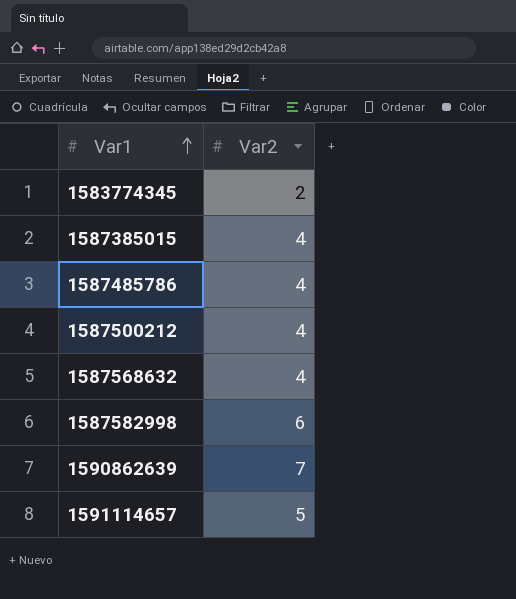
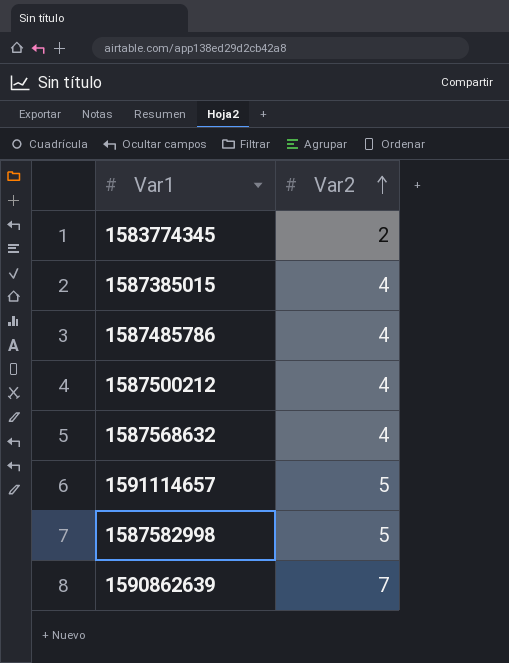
row order: Var1 ascending -> Var2 ascending
1587582998 | Var2: 6 -> 5

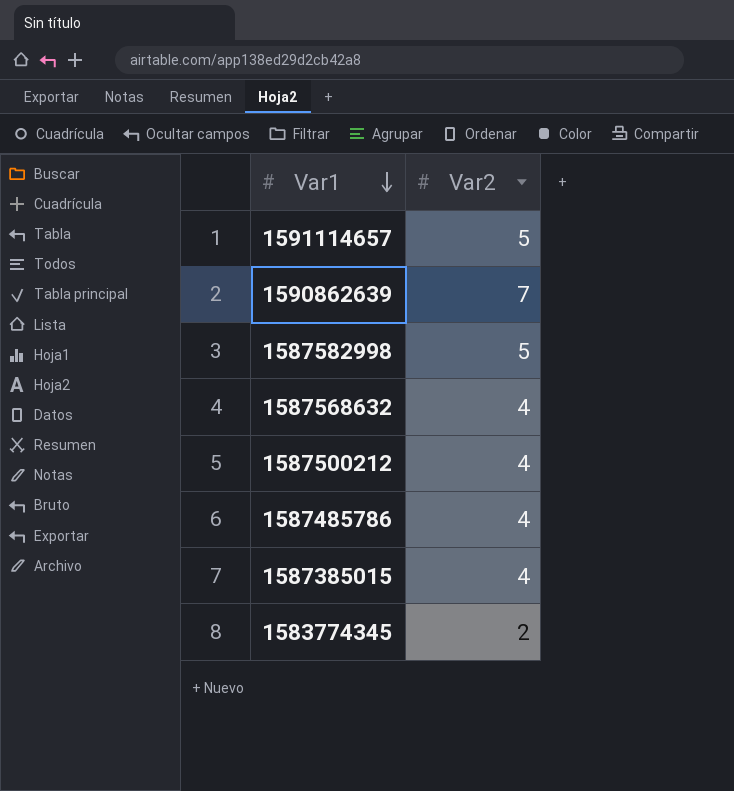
row order: Var2 ascending -> Var1 descending

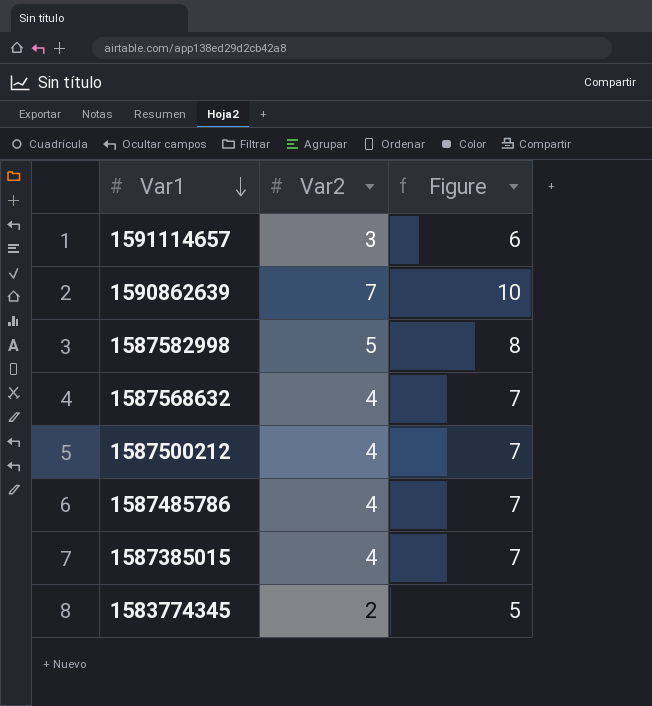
column Figure | formula: none -> [Var2] + 3
1591114657 | Var2: 5 -> 3

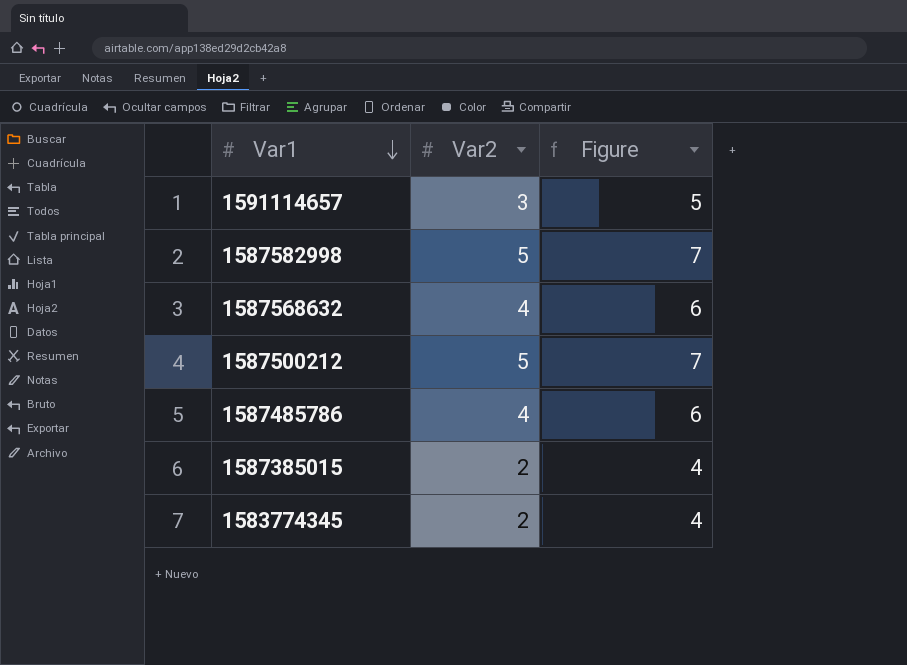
column Figure | formula: [Var2] + 3 -> [Var2] + 2
row 1590862639: 7 | 10 -> none
1587500212 | Var2: 4 -> 5
1587385015 | Var2: 4 -> 2

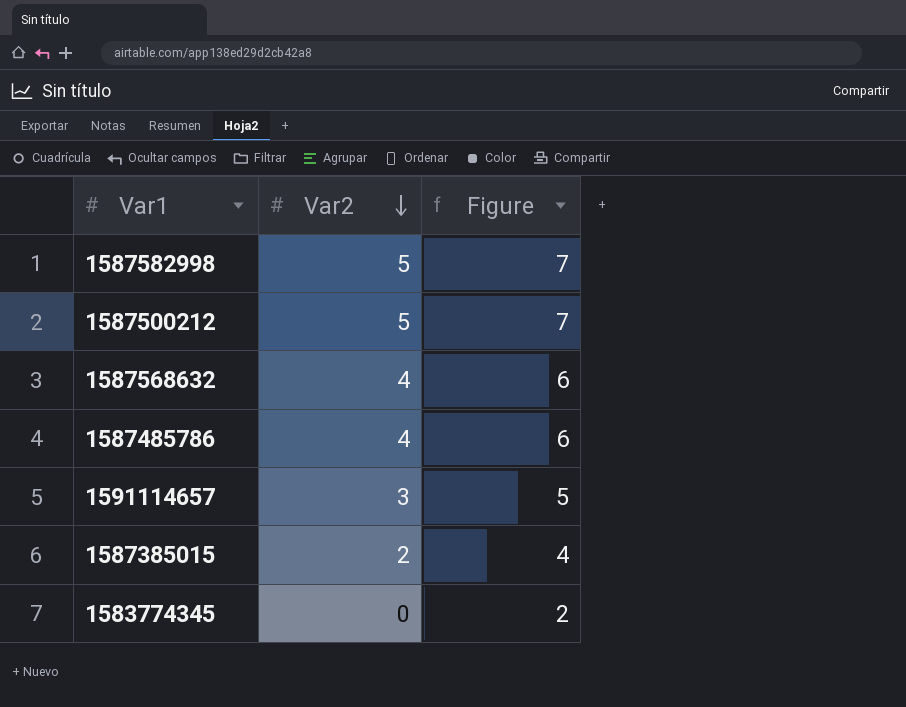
row order: Var1 descending -> Var2 descending
1583774345 | Var2: 2 -> 0
1583774345 | Figure: 4 -> 2

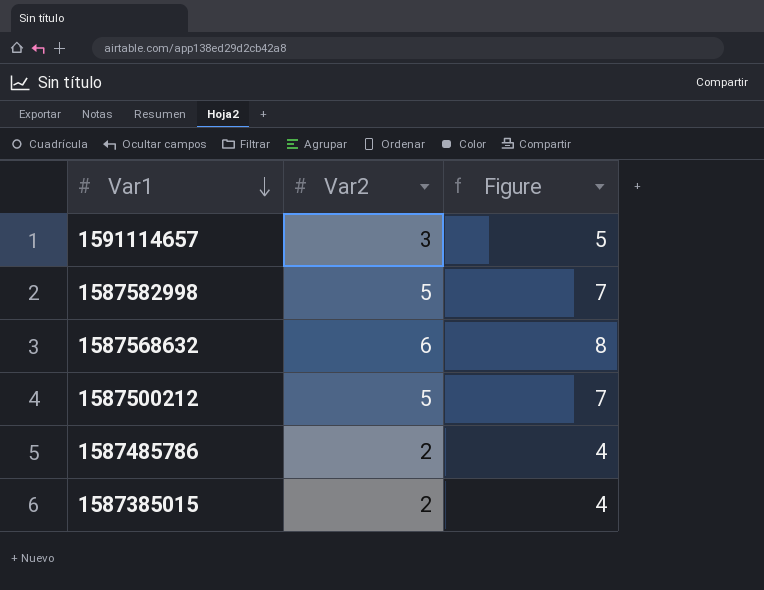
row order: Var2 descending -> Var1 descending
row 1583774345: 0 | 2 -> none
1587568632 | Var2: 4 -> 6
1587568632 | Figure: 6 -> 8
1587485786 | Var2: 4 -> 2
1587485786 | Figure: 6 -> 4

